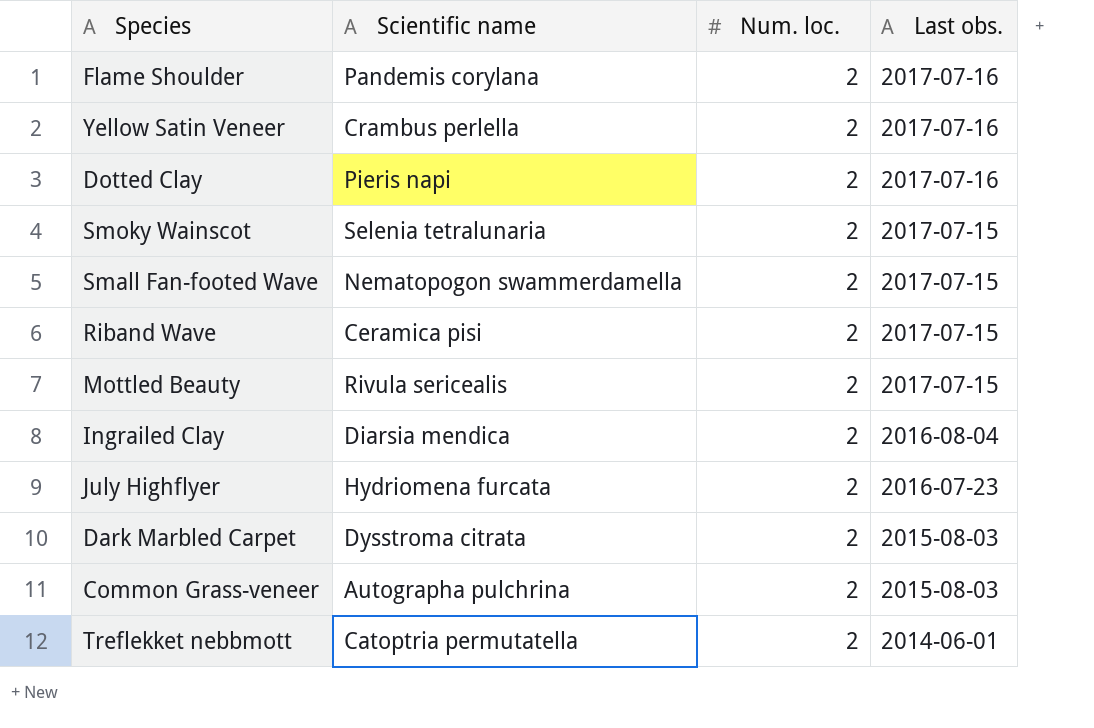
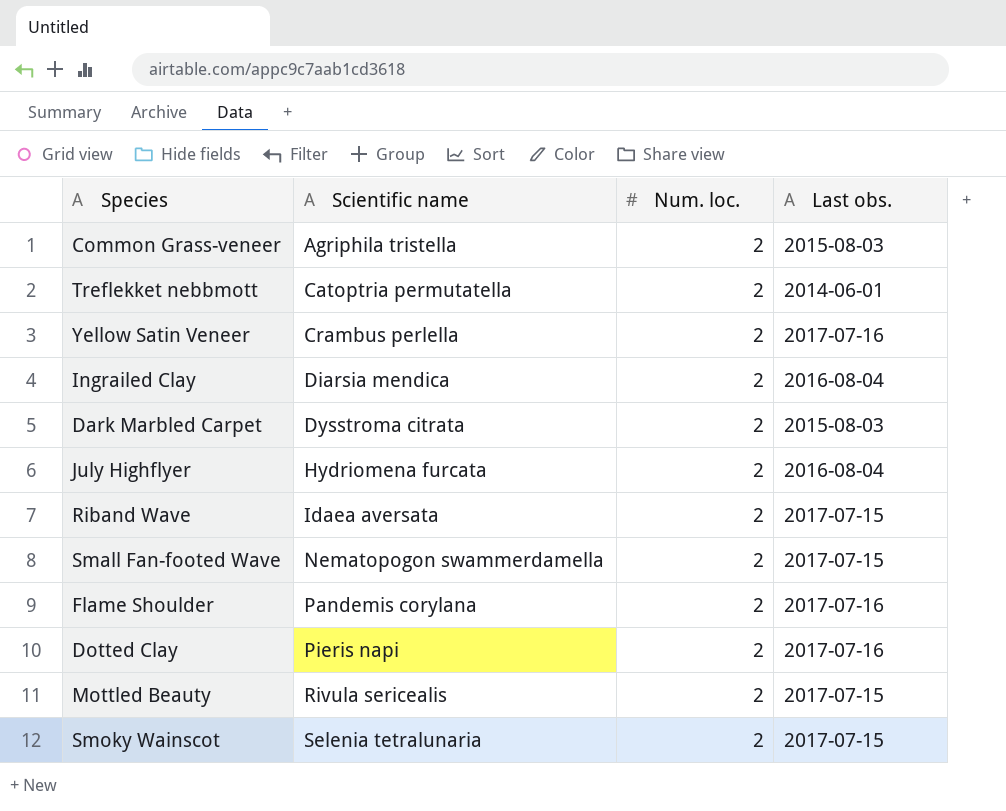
row order: Last obs. descending -> Scientific name ascending
Common Grass-veneer | Scientific name: Autographa pulchrina -> Agriphila tristella
July Highflyer | Last obs.: 2016-07-23 -> 2016-08-04
Riband Wave | Scientific name: Ceramica pisi -> Idaea aversata

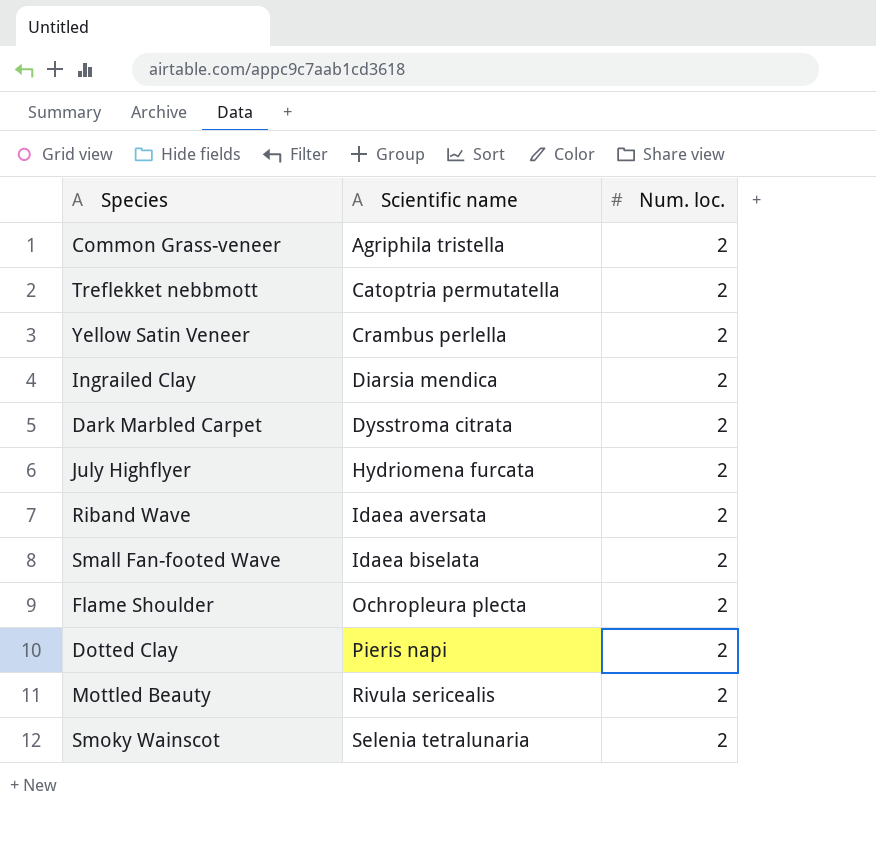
column Last obs. | position: 4 -> none
Small Fan-footed Wave | Scientific name: Nematopogon swammerdamella -> Idaea biselata
Flame Shoulder | Scientific name: Pandemis corylana -> Ochropleura plecta

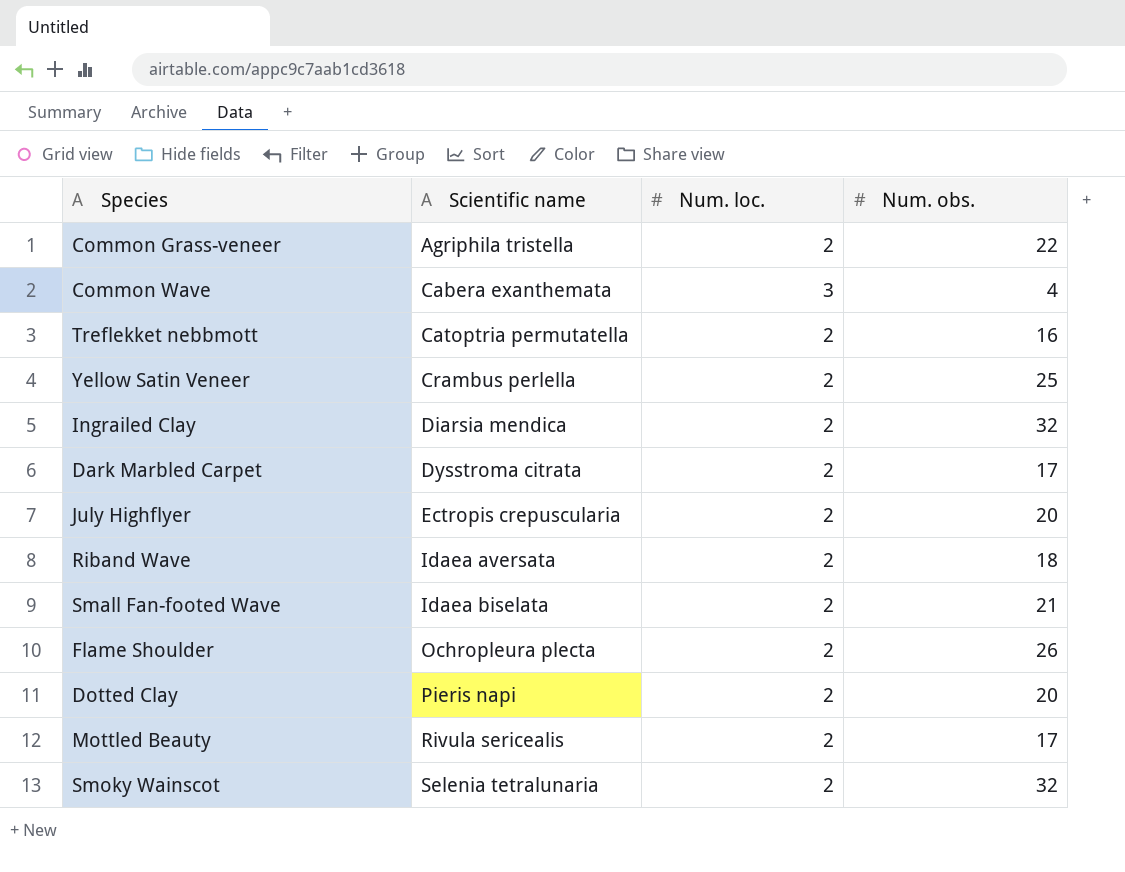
column Num. obs. | position: none -> 4
row Common Wave: none -> Cabera exanthemata | 3 | 4
July Highflyer | Scientific name: Hydriomena furcata -> Ectropis crepuscularia

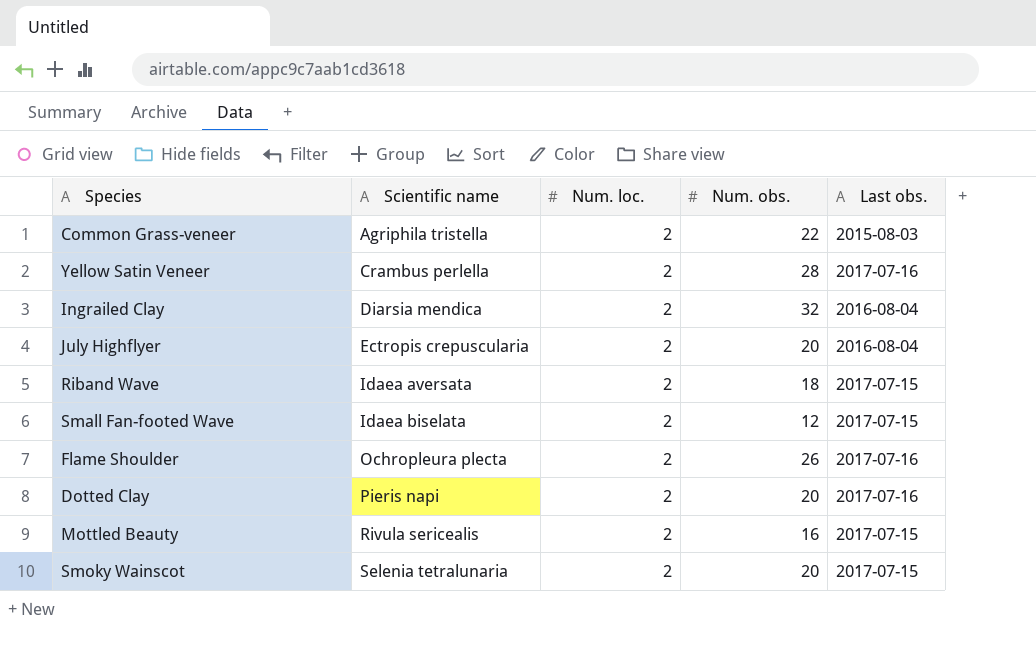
column Last obs. | position: none -> 5
row Common Wave: Cabera exanthemata | 3 | 4 -> none
row Treflekket nebbmott: Catoptria permutatella | 2 | 16 -> none
row Dark Marbled Carpet: Dysstroma citrata | 2 | 17 -> none
Yellow Satin Veneer | Num. obs.: 25 -> 28
Small Fan-footed Wave | Num. obs.: 21 -> 12
Mottled Beauty | Num. obs.: 17 -> 16
Smoky Wainscot | Num. obs.: 32 -> 20

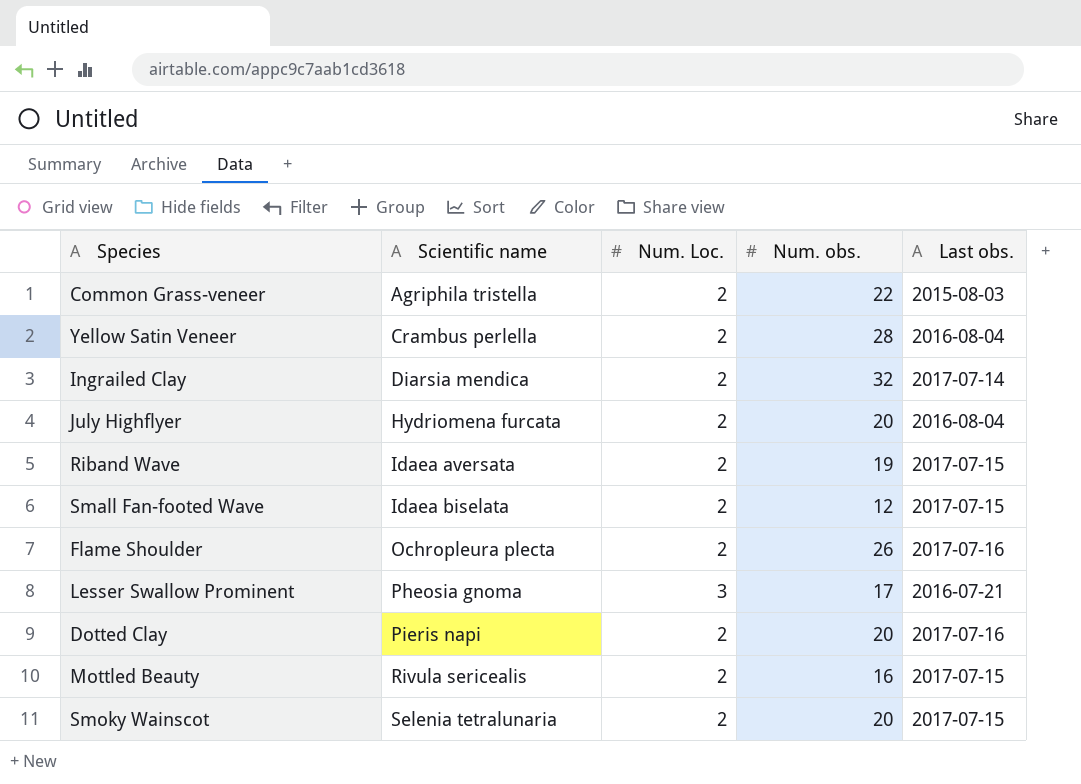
column name: Num. loc. -> Num. Loc.
Yellow Satin Veneer | Last obs.: 2017-07-16 -> 2016-08-04
Ingrailed Clay | Last obs.: 2016-08-04 -> 2017-07-14
July Highflyer | Scientific name: Ectropis crepuscularia -> Hydriomena furcata
Riband Wave | Num. obs.: 18 -> 19
row Lesser Swallow Prominent: none -> Pheosia gnoma | 3 | 17 | 2016-07-21

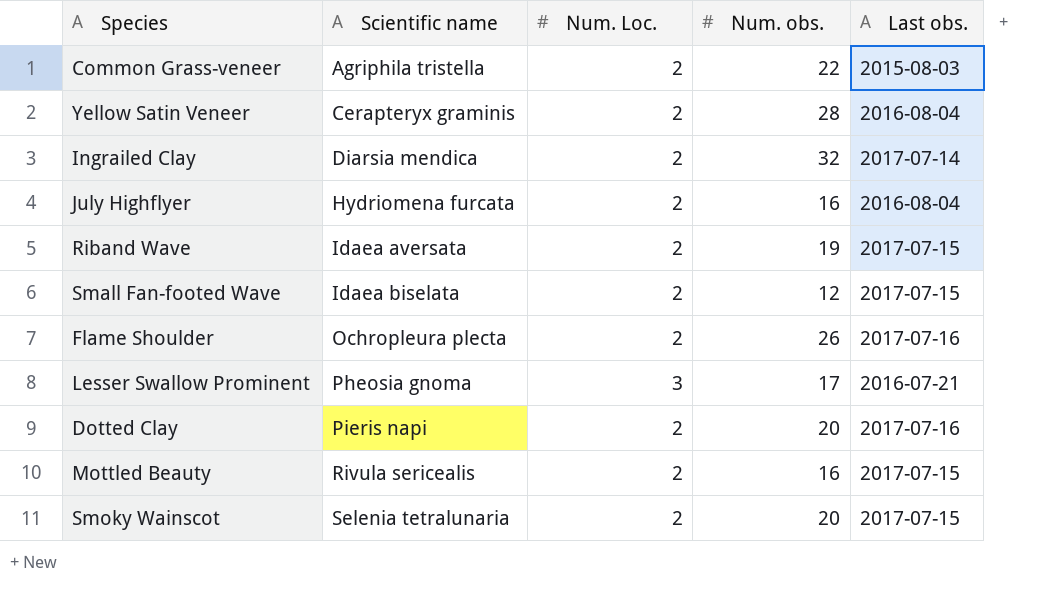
Yellow Satin Veneer | Scientific name: Crambus perlella -> Cerapteryx graminis
July Highflyer | Num. obs.: 20 -> 16

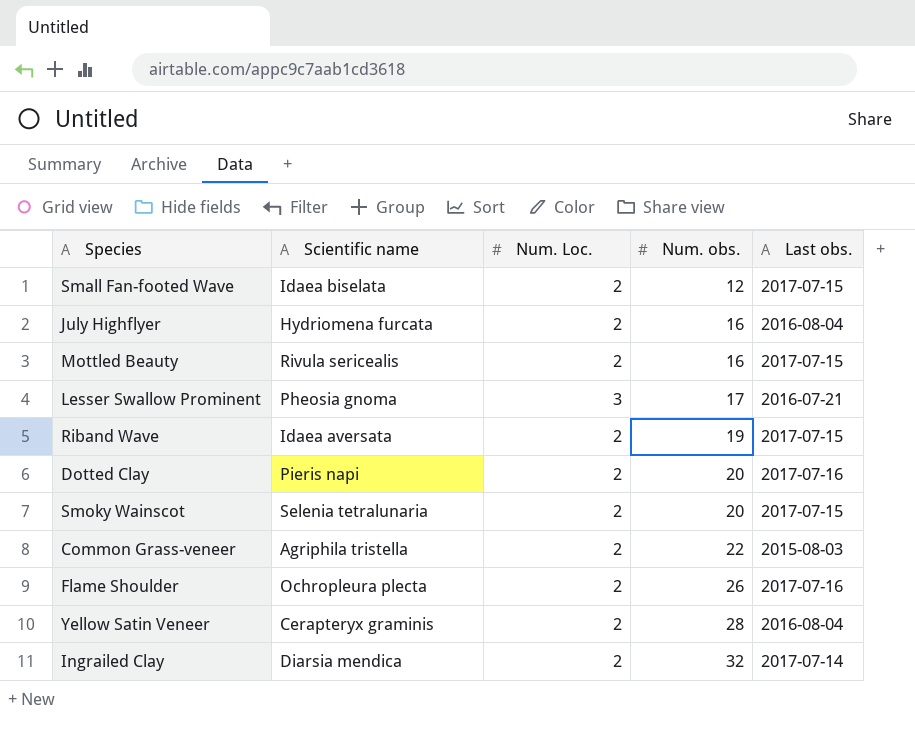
row order: Scientific name ascending -> Num. obs. ascending

